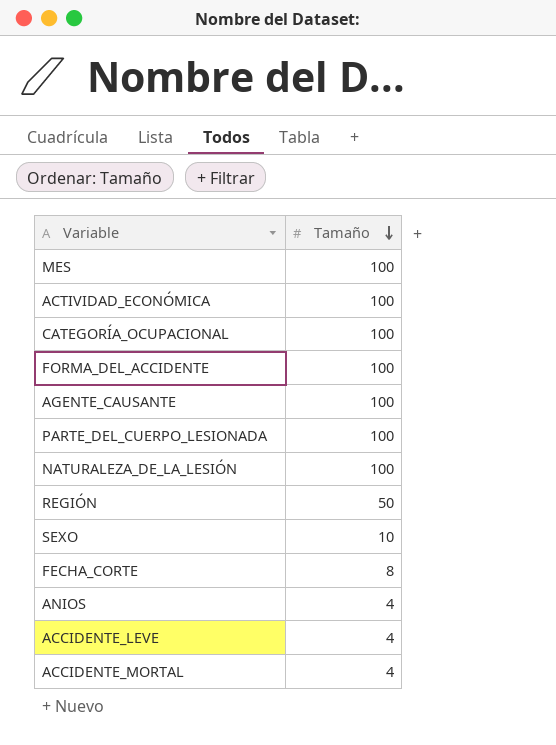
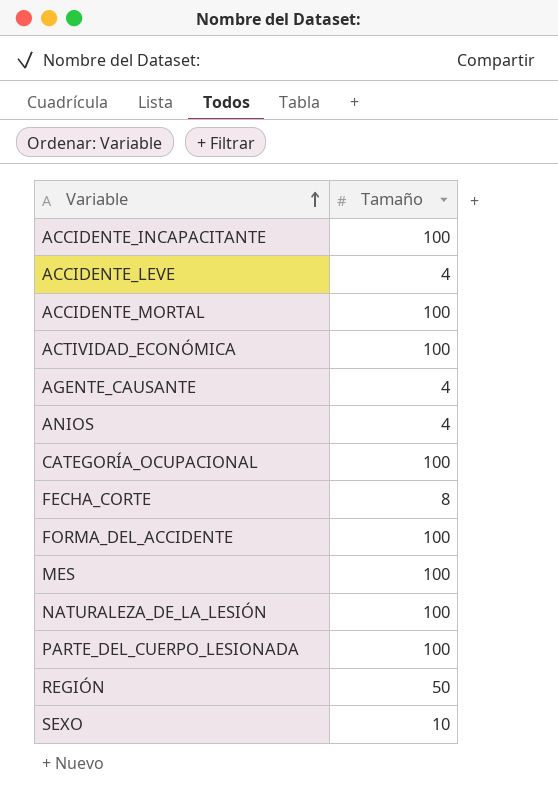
row order: Tamaño descending -> Variable ascending
row ACCIDENTE_INCAPACITANTE: none -> 100
ACCIDENTE_MORTAL | Tamaño: 4 -> 100
AGENTE_CAUSANTE | Tamaño: 100 -> 4

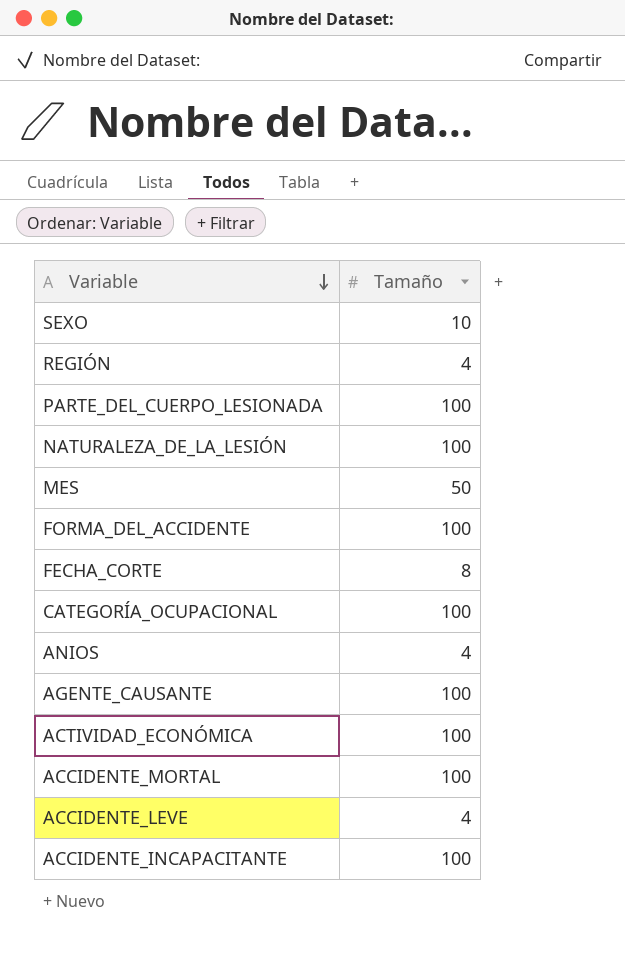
row order: Variable ascending -> Variable descending
REGIÓN | Tamaño: 50 -> 4
MES | Tamaño: 100 -> 50
AGENTE_CAUSANTE | Tamaño: 4 -> 100

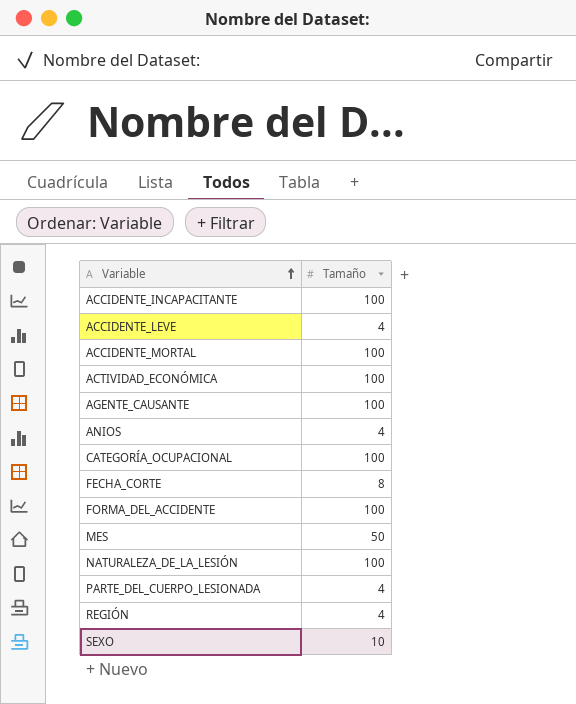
row order: Variable descending -> Variable ascending
PARTE_DEL_CUERPO_LESIONADA | Tamaño: 100 -> 4

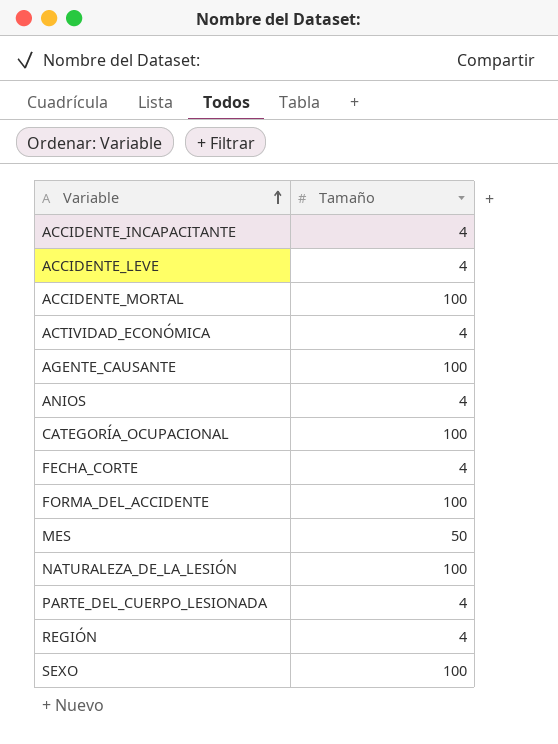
ACCIDENTE_INCAPACITANTE | Tamaño: 100 -> 4
ACTIVIDAD_ECONÓMICA | Tamaño: 100 -> 4
FECHA_CORTE | Tamaño: 8 -> 4
SEXO | Tamaño: 10 -> 100

